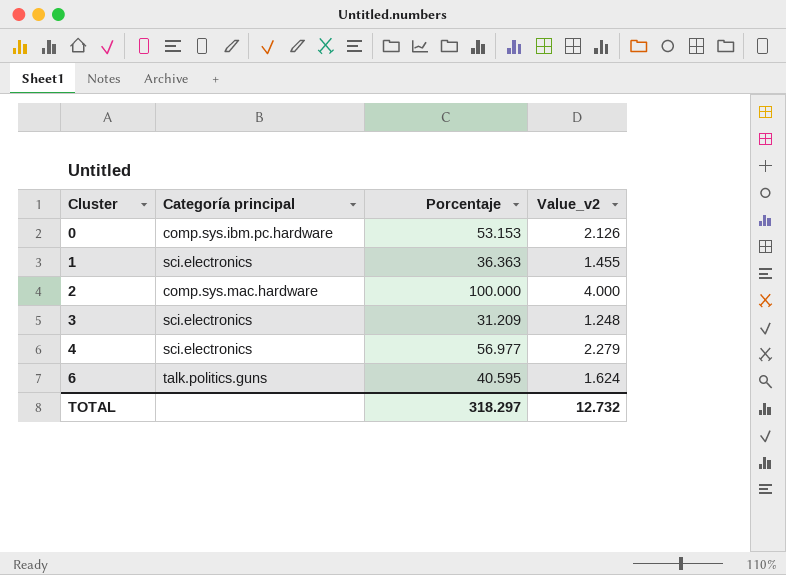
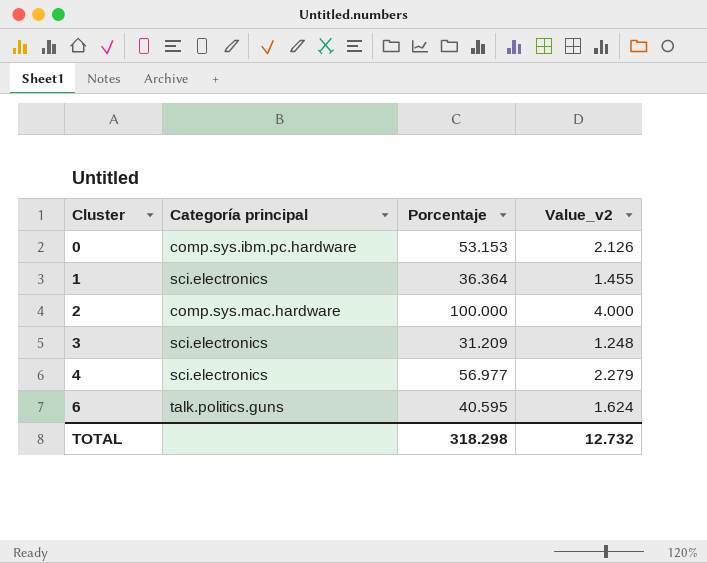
1 | Porcentaje: 36.363 -> 36.364
TOTAL | Porcentaje: 318.297 -> 318.298

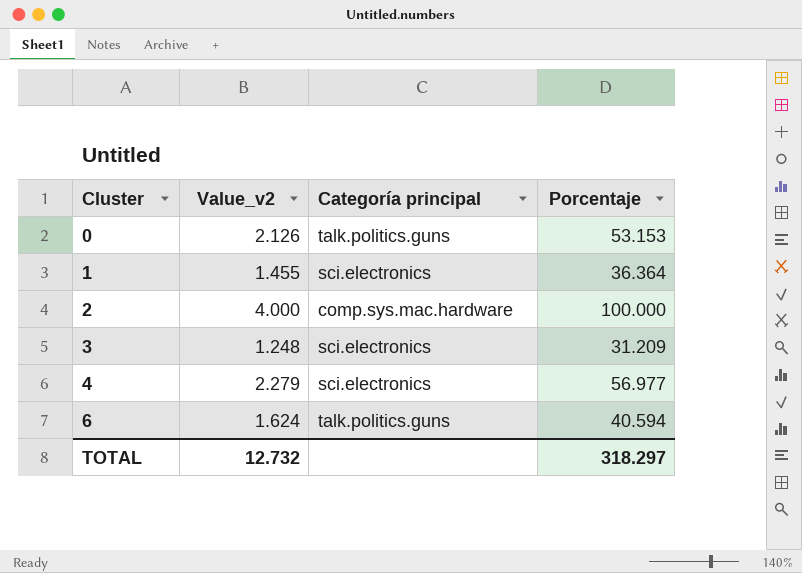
column Value_v2 | position: 4 -> 2
0 | Categoría principal: comp.sys.ibm.pc.hardware -> talk.politics.guns
6 | Porcentaje: 40.595 -> 40.594
TOTAL | Porcentaje: 318.298 -> 318.297

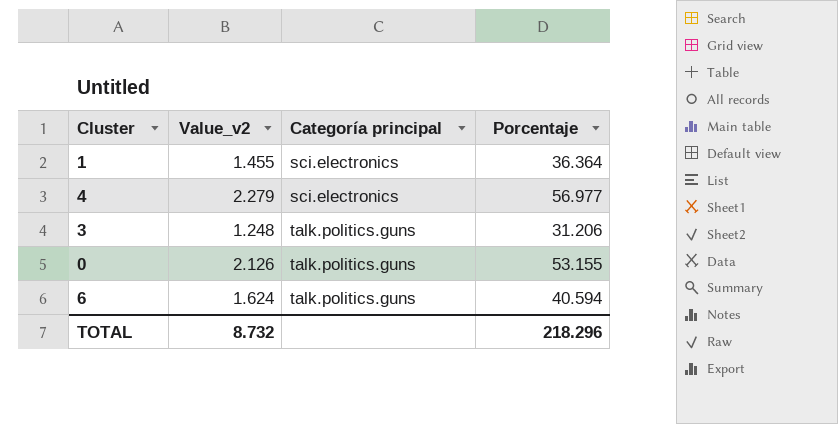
row order: Cluster ascending -> Categoría principal ascending
row 2: 4.000 | comp.sys.mac.hardware | 100.000 -> none
3 | Categoría principal: sci.electronics -> talk.politics.guns
3 | Porcentaje: 31.209 -> 31.206
0 | Porcentaje: 53.153 -> 53.155
TOTAL | Value_v2: 12.732 -> 8.732
TOTAL | Porcentaje: 318.297 -> 218.296

